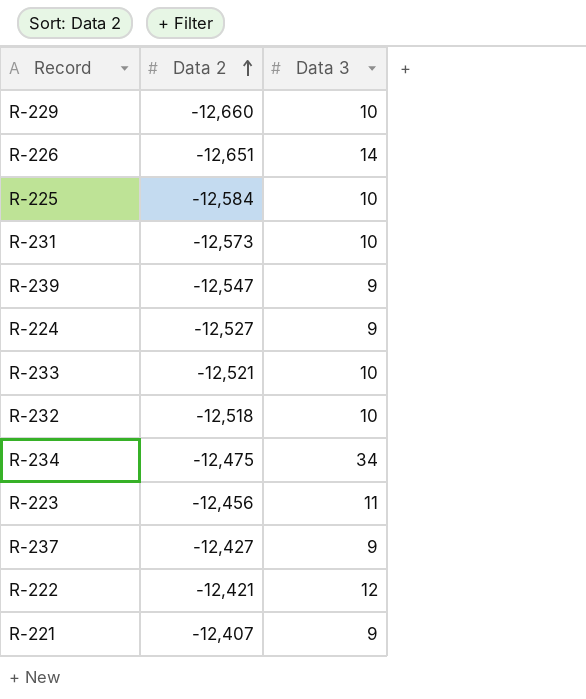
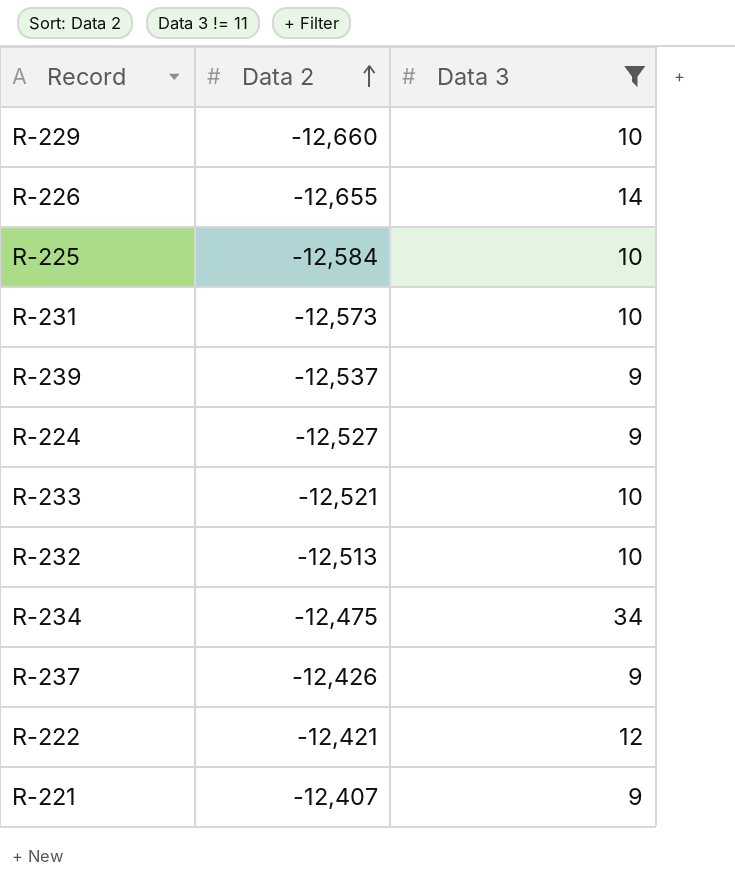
filter: none -> Data 3 != 11
R-226 | Data 2: -12,651 -> -12,655
R-239 | Data 2: -12,547 -> -12,537
R-232 | Data 2: -12,518 -> -12,513
R-237 | Data 2: -12,427 -> -12,426

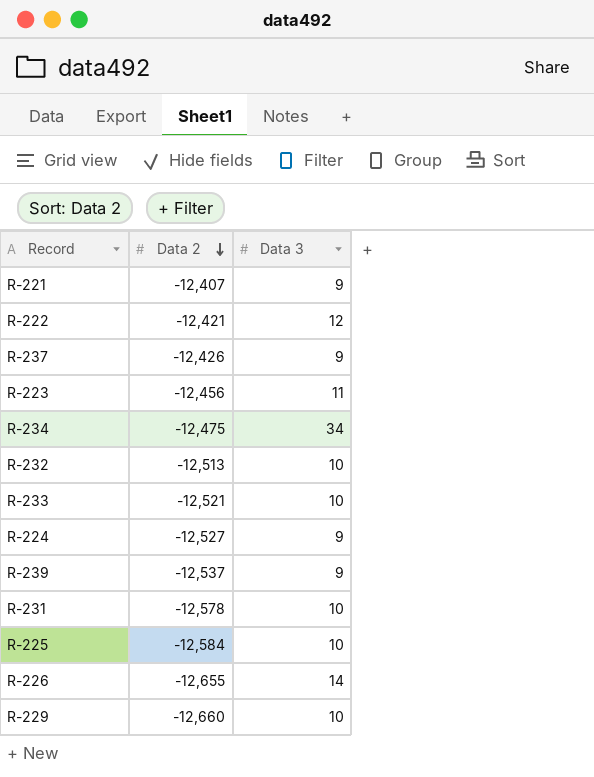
filter: Data 3 != 11 -> none
row order: Data 2 ascending -> Data 2 descending
R-231 | Data 2: -12,573 -> -12,578

